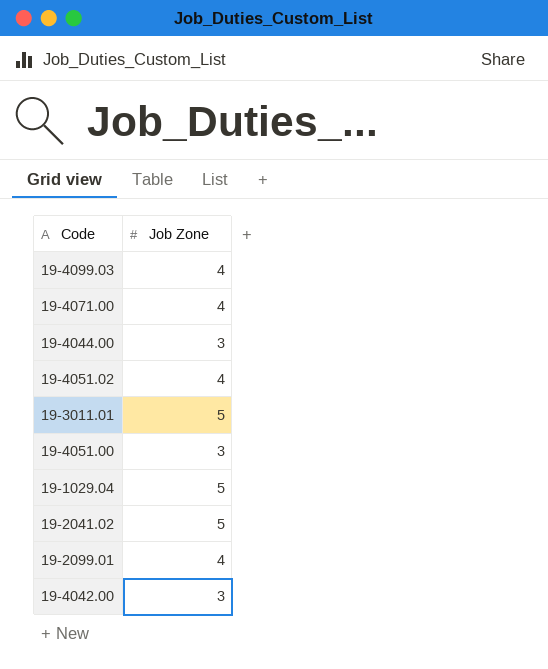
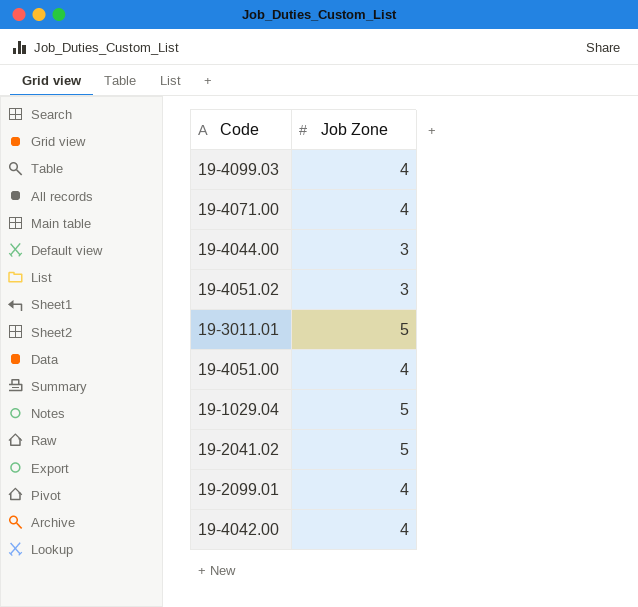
19-4051.02 | Job Zone: 4 -> 3
19-4051.00 | Job Zone: 3 -> 4
19-4042.00 | Job Zone: 3 -> 4

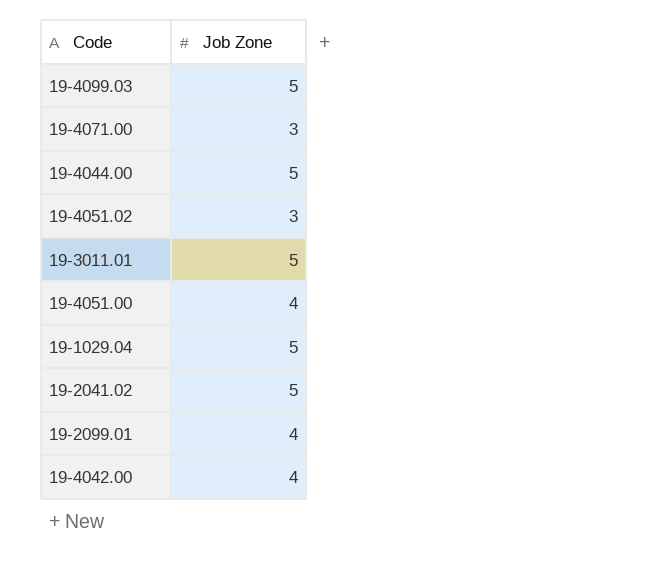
19-4099.03 | Job Zone: 4 -> 5
19-4071.00 | Job Zone: 4 -> 3
19-4044.00 | Job Zone: 3 -> 5

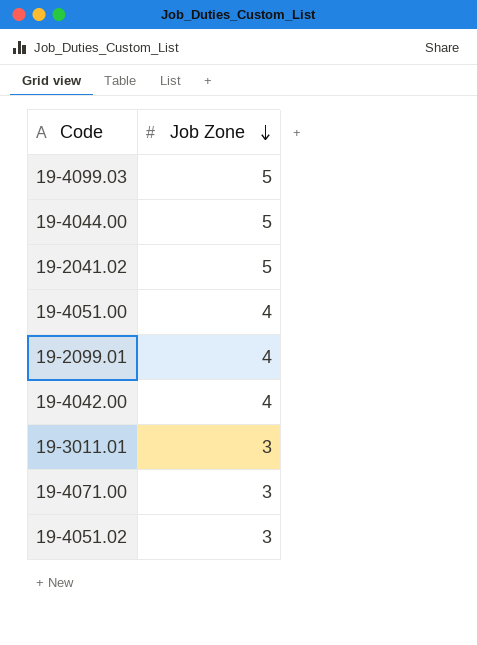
row order: none -> Job Zone descending
row 19-1029.04: 5 -> none
19-3011.01 | Job Zone: 5 -> 3

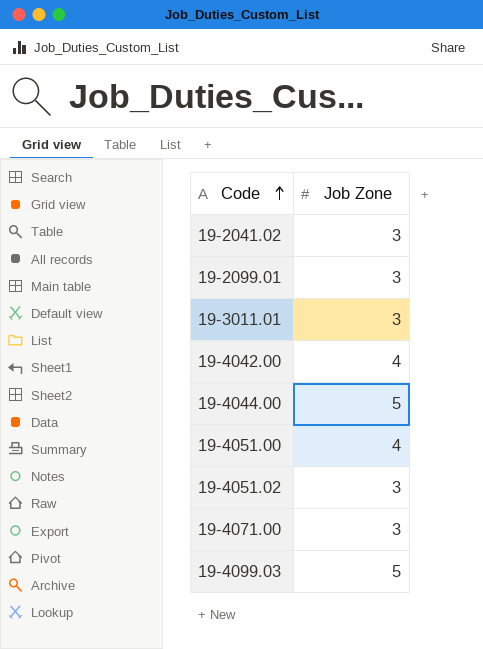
row order: Job Zone descending -> Code ascending
19-2041.02 | Job Zone: 5 -> 3
19-2099.01 | Job Zone: 4 -> 3

